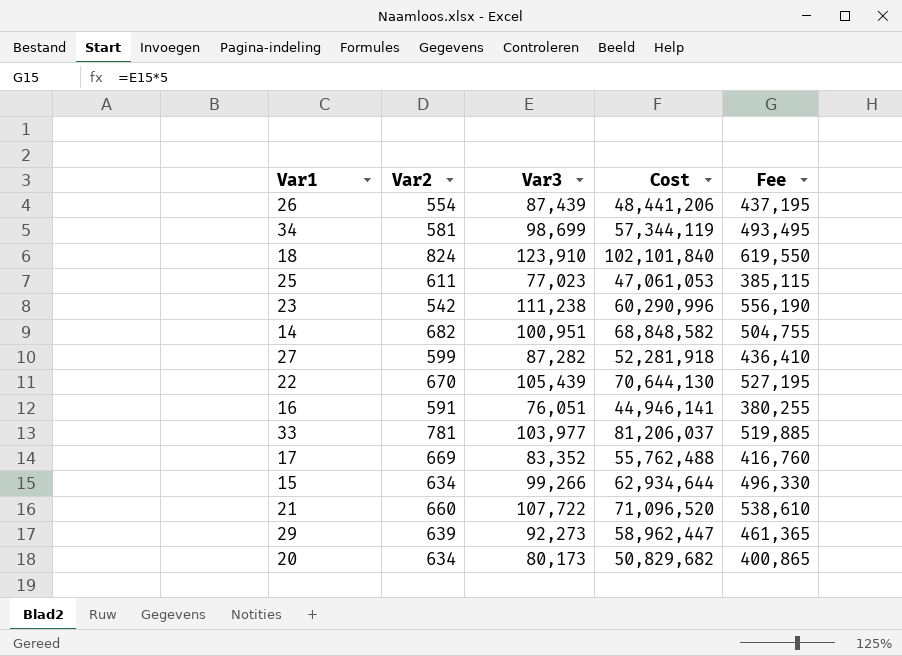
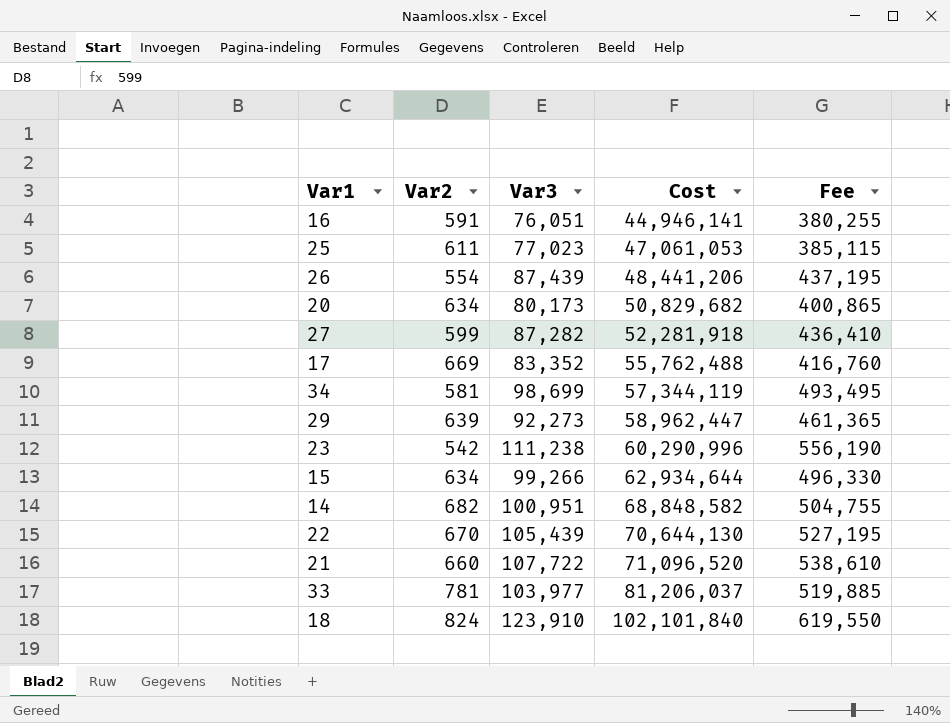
row order: none -> Cost ascending

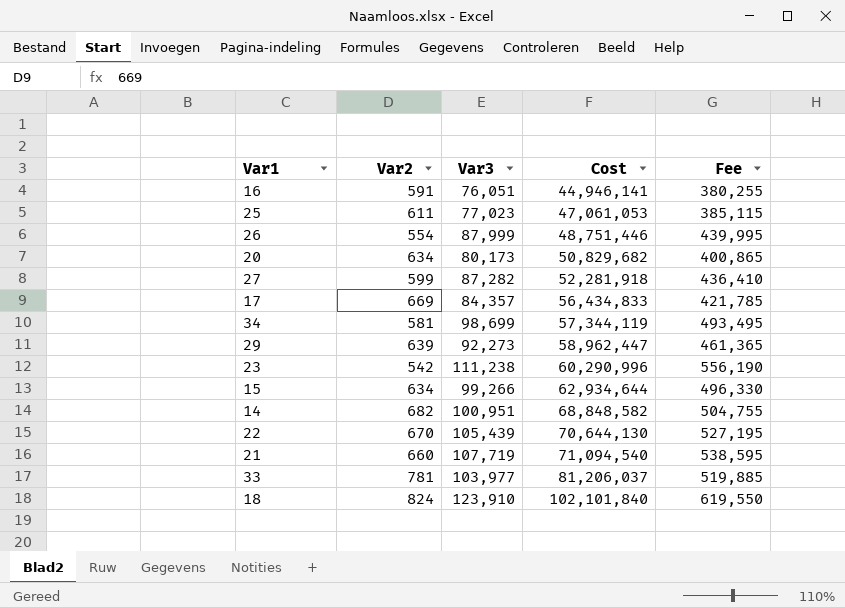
26 | Var3: 87,439 -> 87,999
26 | Cost: 48,441,206 -> 48,751,446
26 | Fee: 437,195 -> 439,995
17 | Var3: 83,352 -> 84,357
17 | Cost: 55,762,488 -> 56,434,833
17 | Fee: 416,760 -> 421,785
21 | Var3: 107,722 -> 107,719
21 | Cost: 71,096,520 -> 71,094,540
21 | Fee: 538,610 -> 538,595

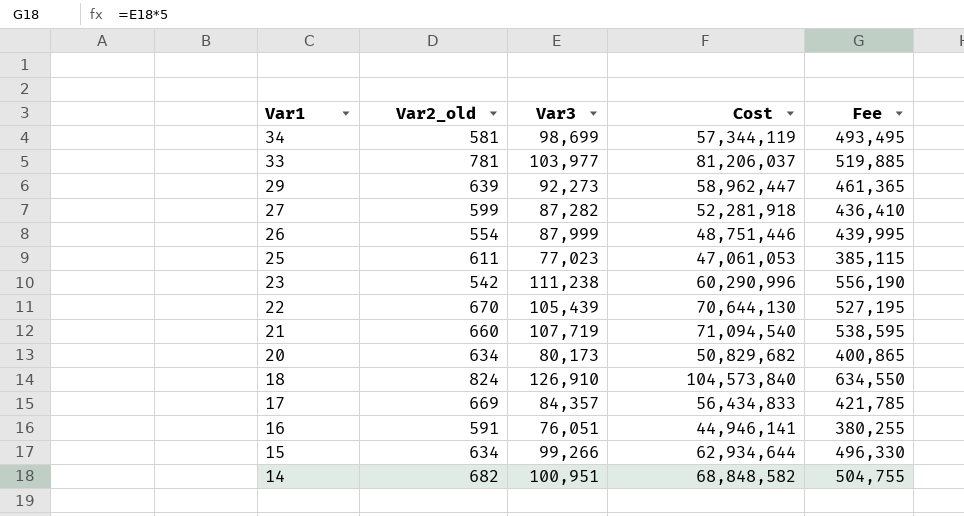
row order: Cost ascending -> Var1 descending
column name: Var2 -> Var2_old
18 | Var3: 123,910 -> 126,910
18 | Cost: 102,101,840 -> 104,573,840
18 | Fee: 619,550 -> 634,550

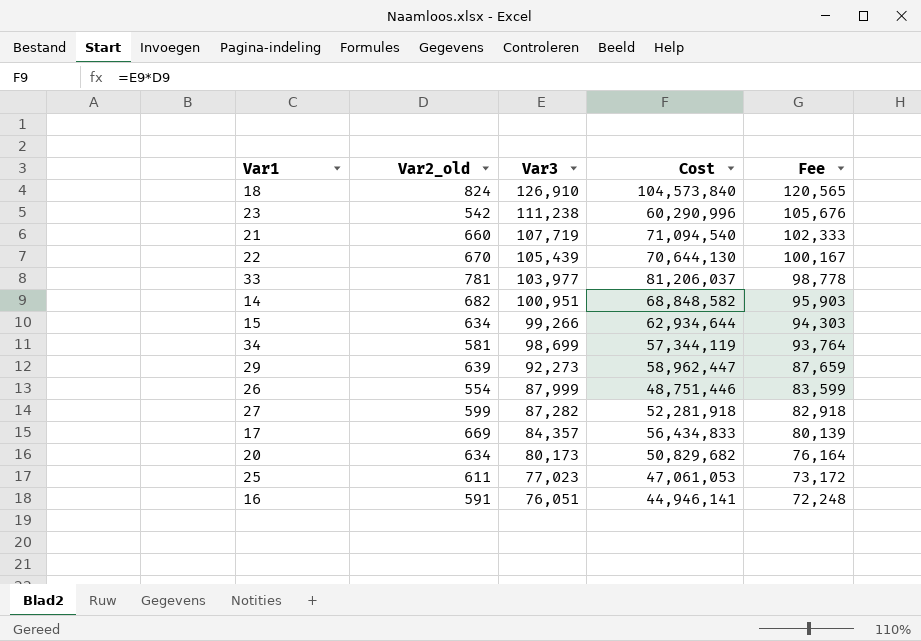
row order: Var1 descending -> Var3 descending
column Fee | formula: [Var3] * 5 -> [Var3] * 0.95

